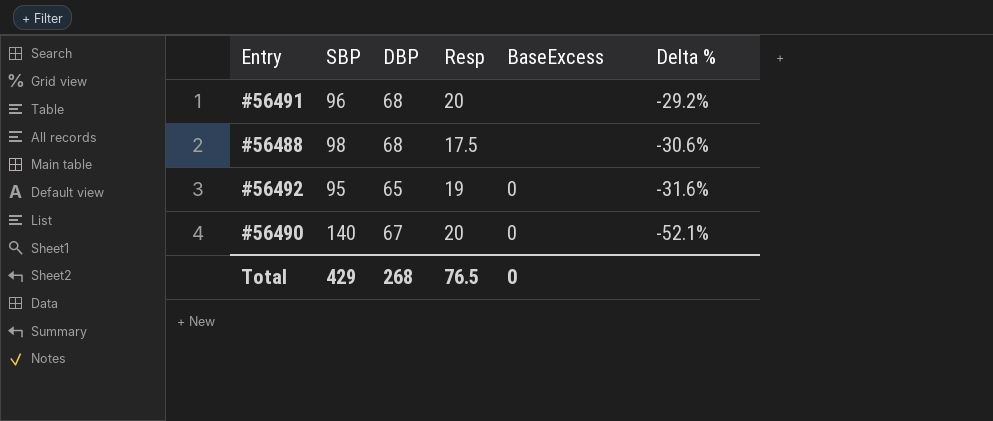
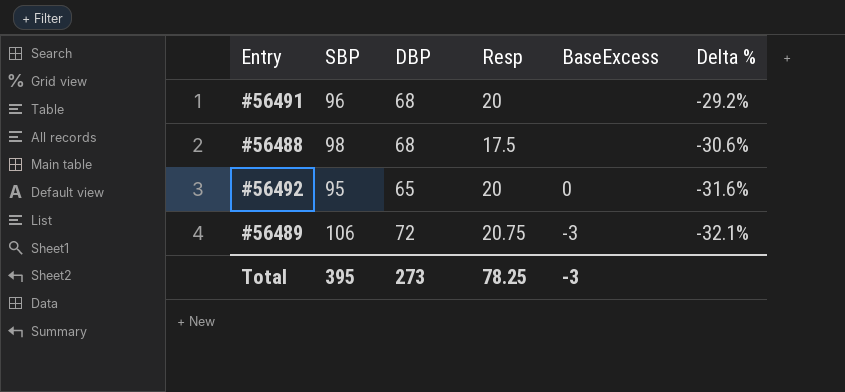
row #56490: 140 | 67 | 20 | 0 | -52.1% -> none
#56492 | Resp: 19 -> 20
row #56489: none -> 106 | 72 | 20.75 | -3 | -32.1%
Total | SBP: 429 -> 395
Total | DBP: 268 -> 273
Total | Resp: 76.5 -> 78.25
Total | BaseExcess: 0 -> -3

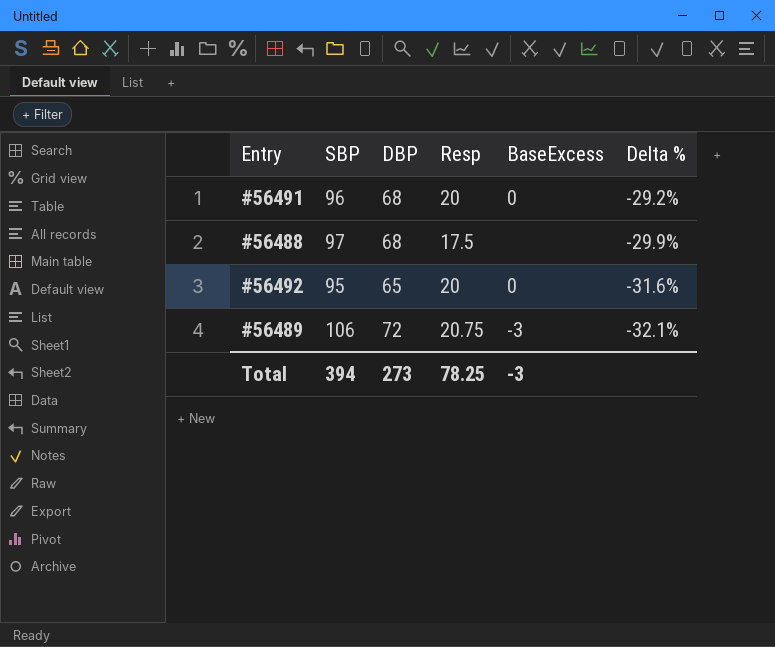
#56491 | BaseExcess: none -> 0
#56488 | SBP: 98 -> 97
#56488 | Delta %: -30.6% -> -29.9%
Total | SBP: 395 -> 394

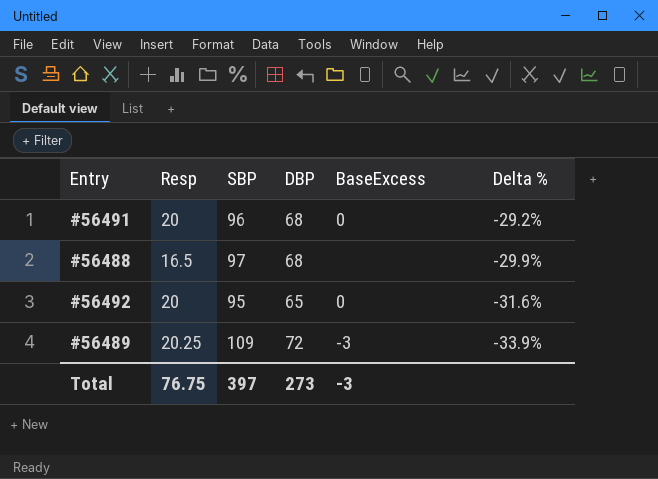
column Resp | position: 4 -> 2
#56488 | Resp: 17.5 -> 16.5
#56489 | Resp: 20.75 -> 20.25
#56489 | SBP: 106 -> 109
#56489 | Delta %: -32.1% -> -33.9%
Total | Resp: 78.25 -> 76.75
Total | SBP: 394 -> 397

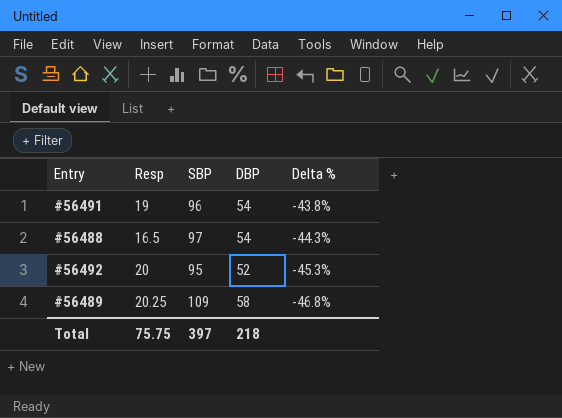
column BaseExcess | position: 5 -> none
#56491 | Resp: 20 -> 19
#56491 | DBP: 68 -> 54
#56491 | Delta %: -29.2% -> -43.8%
#56488 | DBP: 68 -> 54
#56488 | Delta %: -29.9% -> -44.3%
#56492 | DBP: 65 -> 52
#56492 | Delta %: -31.6% -> -45.3%
#56489 | DBP: 72 -> 58
#56489 | Delta %: -33.9% -> -46.8%
Total | Resp: 76.75 -> 75.75
Total | DBP: 273 -> 218

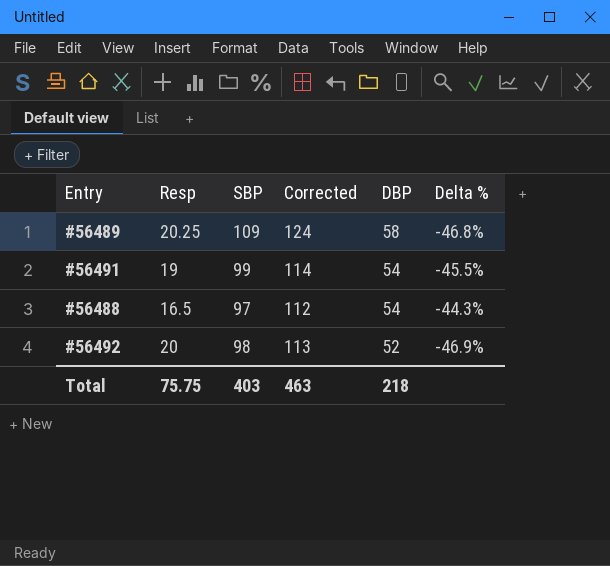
row order: Delta % descending -> DBP descending
column Corrected | formula: none -> [SBP] + 15
#56491 | SBP: 96 -> 99
#56491 | Delta %: -43.8% -> -45.5%
#56492 | SBP: 95 -> 98
#56492 | Delta %: -45.3% -> -46.9%
Total | SBP: 397 -> 403

